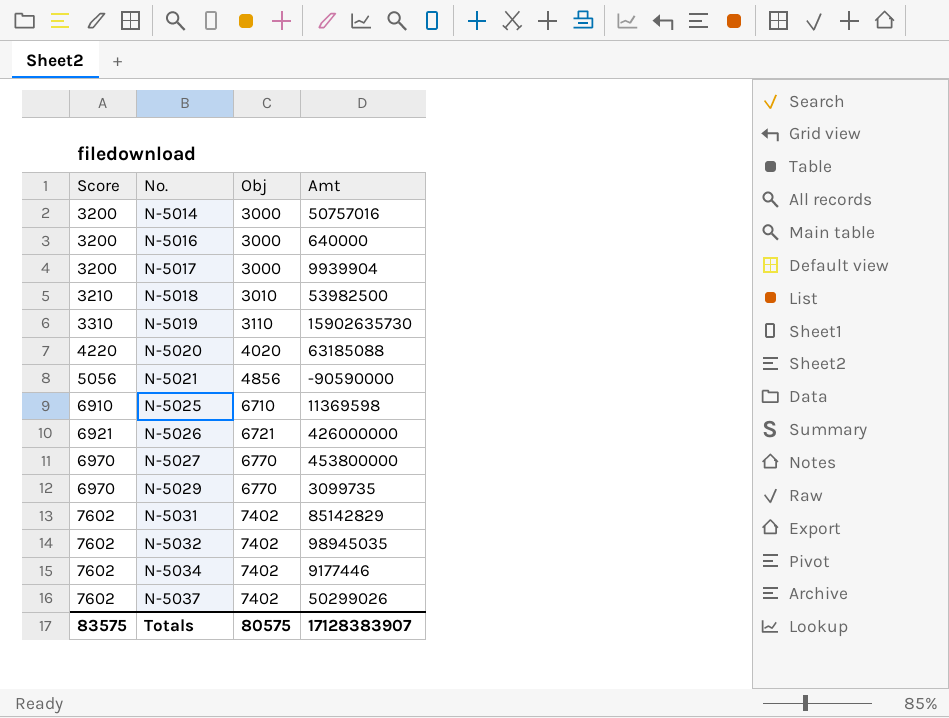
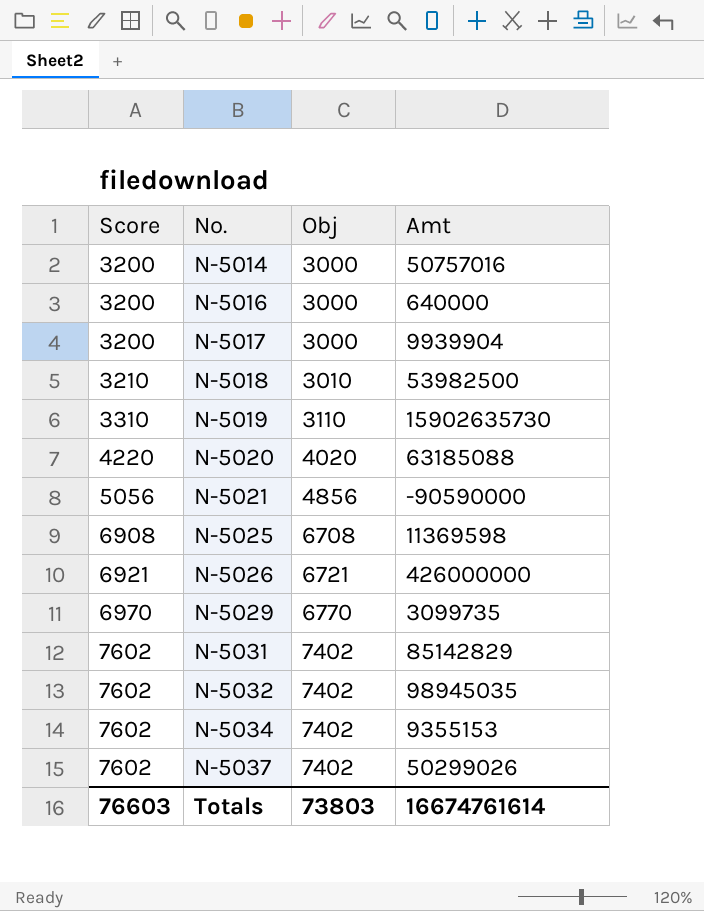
row N-5027: 6970 | 6770 | 453800000 -> none
N-5025 | Score: 6910 -> 6908
N-5025 | Obj: 6710 -> 6708
N-5034 | Amt: 9177446 -> 9355153
Totals | Score: 83575 -> 76603
Totals | Obj: 80575 -> 73803
Totals | Amt: 17128383907 -> 16674761614

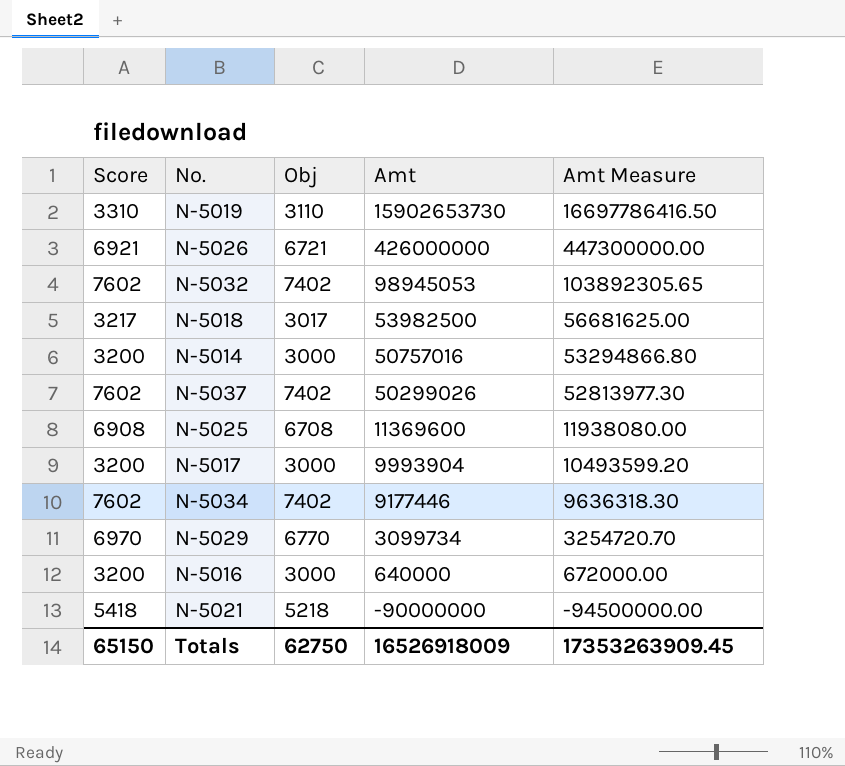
row order: Score ascending -> Amt descending
column Amt Measure | formula: none -> [Amt] * 1.05
row N-5020: 4220 | 4020 | 63185088 -> none
row N-5031: 7602 | 7402 | 85142829 -> none
N-5019 | Amt: 15902635730 -> 15902653730
N-5032 | Amt: 98945035 -> 98945053
N-5018 | Score: 3210 -> 3217
N-5018 | Obj: 3010 -> 3017
N-5025 | Amt: 11369598 -> 11369600
N-5017 | Amt: 9939904 -> 9993904
N-5034 | Amt: 9355153 -> 9177446
N-5029 | Amt: 3099735 -> 3099734
N-5021 | Score: 5056 -> 5418
N-5021 | Obj: 4856 -> 5218
N-5021 | Amt: -90590000 -> -90000000
Totals | Score: 76603 -> 65150
Totals | Obj: 73803 -> 62750
Totals | Amt: 16674761614 -> 16526918009

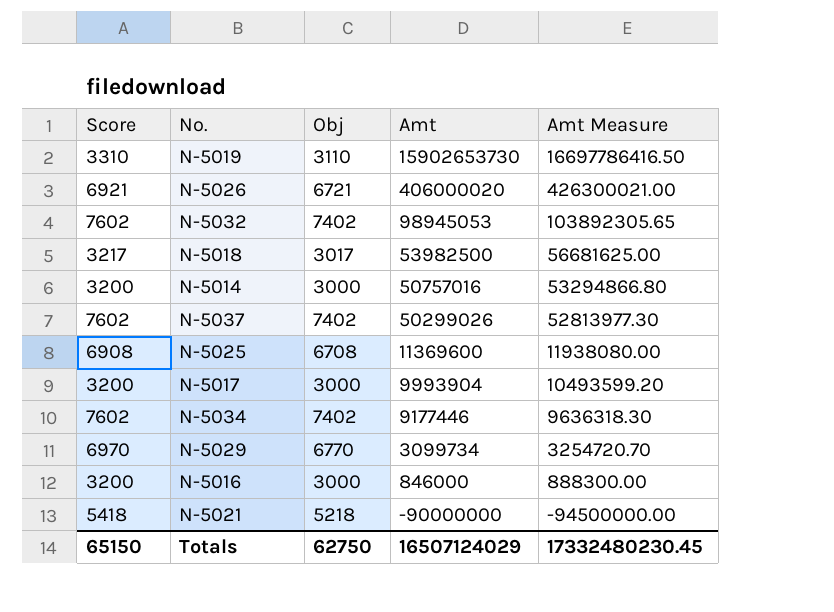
N-5026 | Amt: 426000000 -> 406000020
N-5026 | Amt Measure: 447300000.00 -> 426300021.00
N-5016 | Amt: 640000 -> 846000
N-5016 | Amt Measure: 672000.00 -> 888300.00
Totals | Amt: 16526918009 -> 16507124029
Totals | Amt Measure: 17353263909.45 -> 17332480230.45

